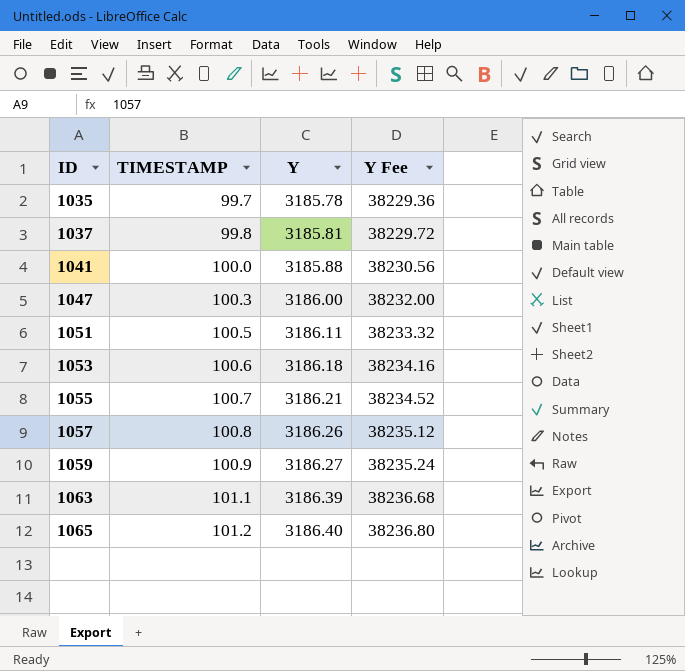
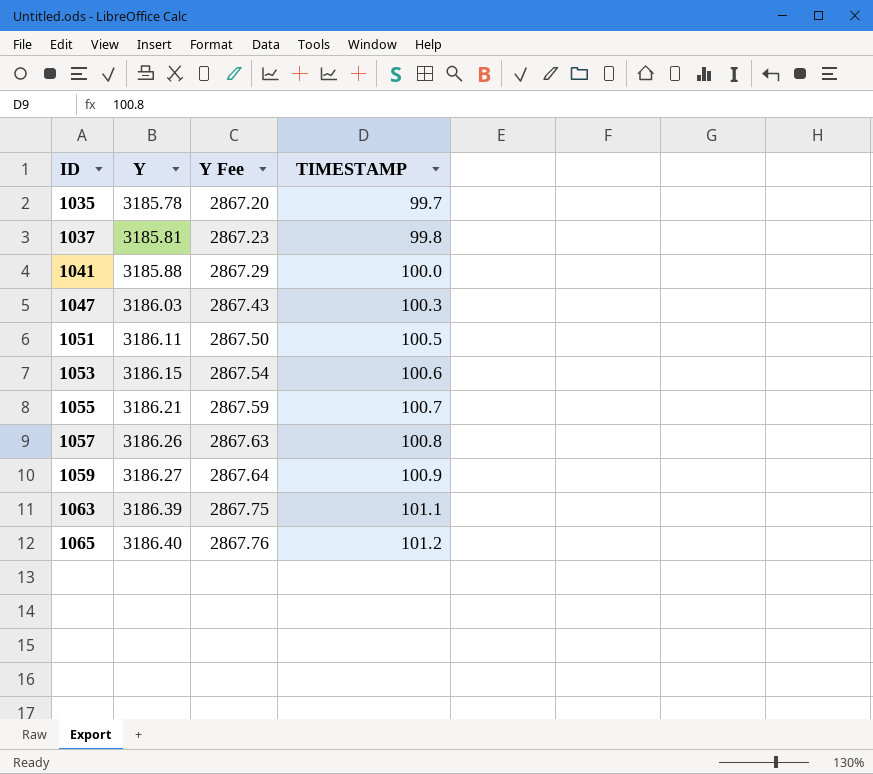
column Y Fee | formula: [Y] * 12 -> [Y] * 0.9
column TIMESTAMP | position: 2 -> 4
1047 | Y: 3186.00 -> 3186.03
1053 | Y: 3186.18 -> 3186.15

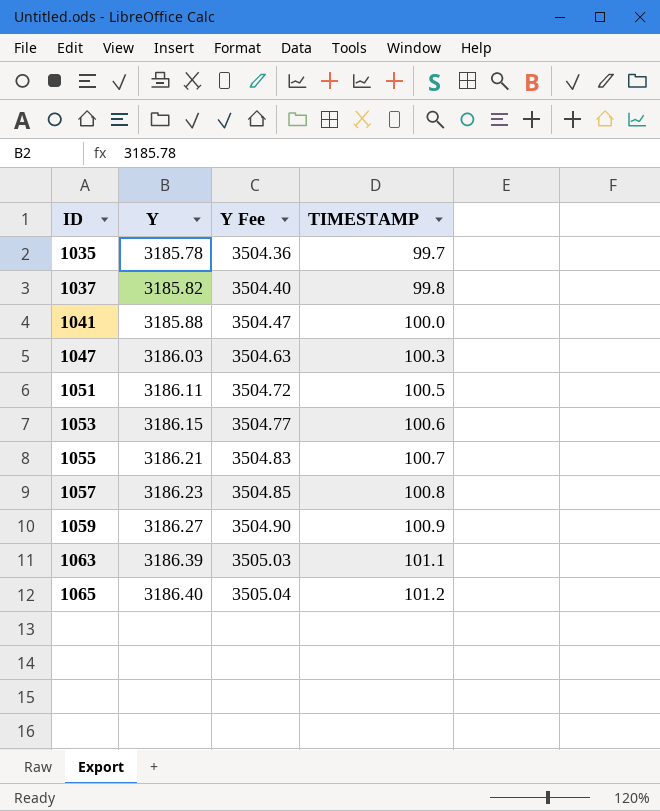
column Y Fee | formula: [Y] * 0.9 -> [Y] * 1.1
1037 | Y: 3185.81 -> 3185.82
1057 | Y: 3186.26 -> 3186.23

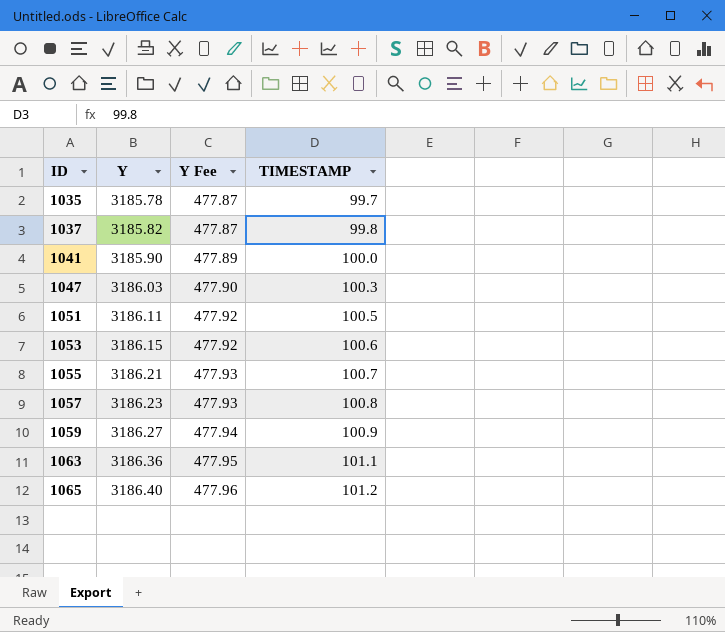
column Y Fee | formula: [Y] * 1.1 -> [Y] * 0.15
1041 | Y: 3185.88 -> 3185.90
1063 | Y: 3186.39 -> 3186.36

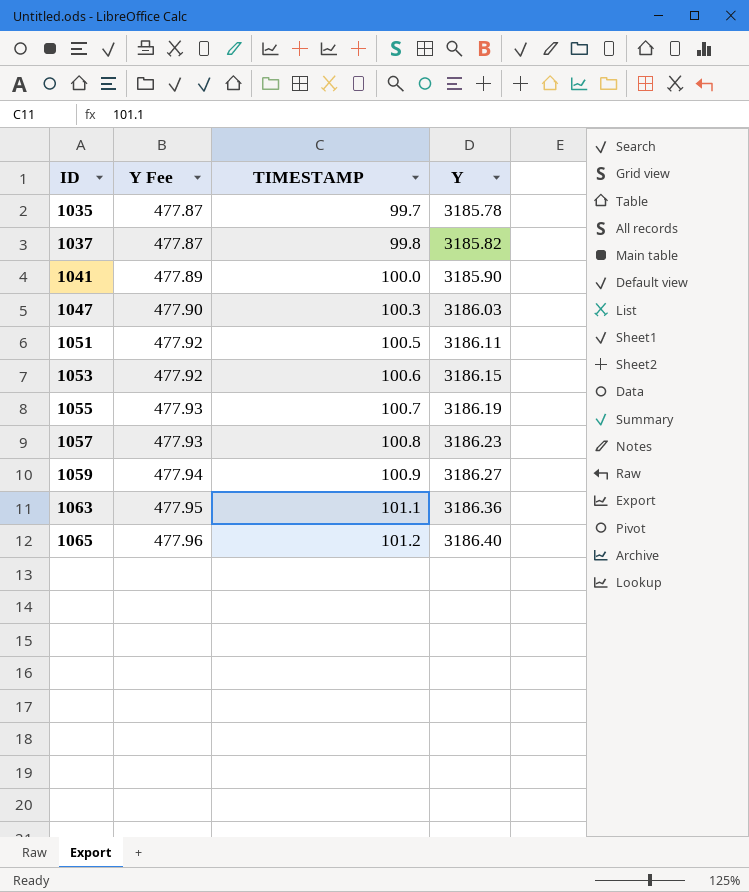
column Y | position: 2 -> 4
1055 | Y: 3186.21 -> 3186.19

